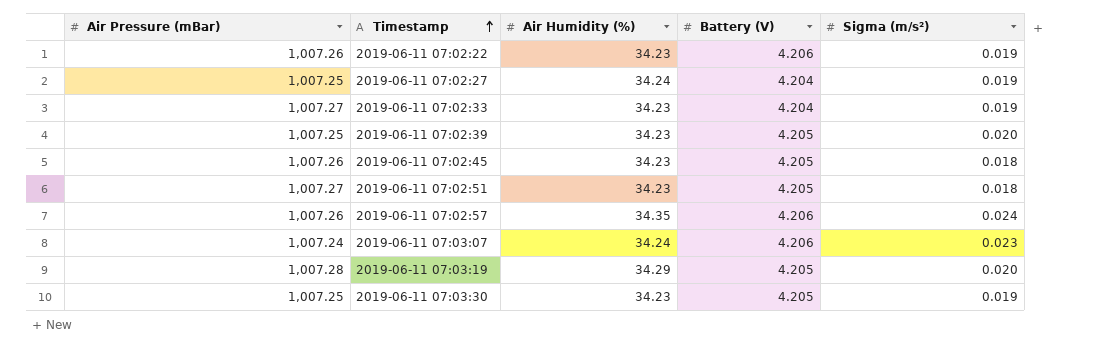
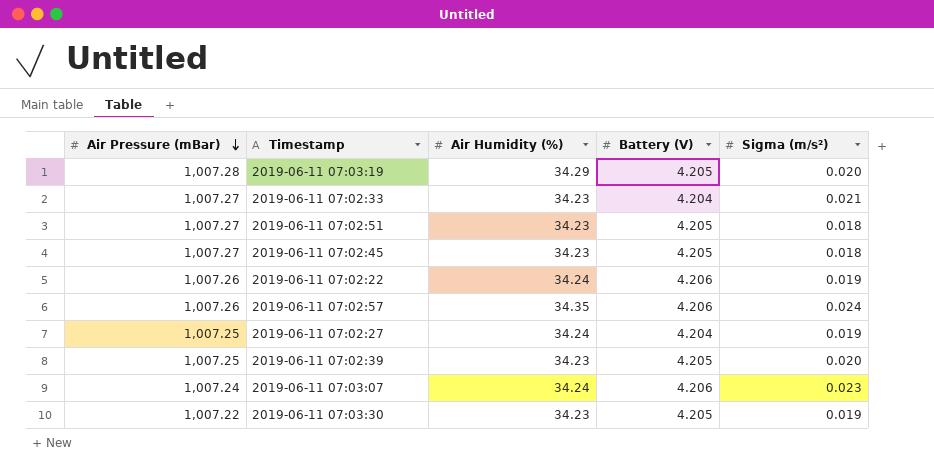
row order: Timestamp ascending -> Air Pressure (mBar) descending
2019-06-11 07:02:33 | Sigma (m/s²): 0.019 -> 0.021
2019-06-11 07:02:45 | Air Pressure (mBar): 1,007.26 -> 1,007.27
2019-06-11 07:02:22 | Air Humidity (%): 34.23 -> 34.24
2019-06-11 07:03:30 | Air Pressure (mBar): 1,007.25 -> 1,007.22

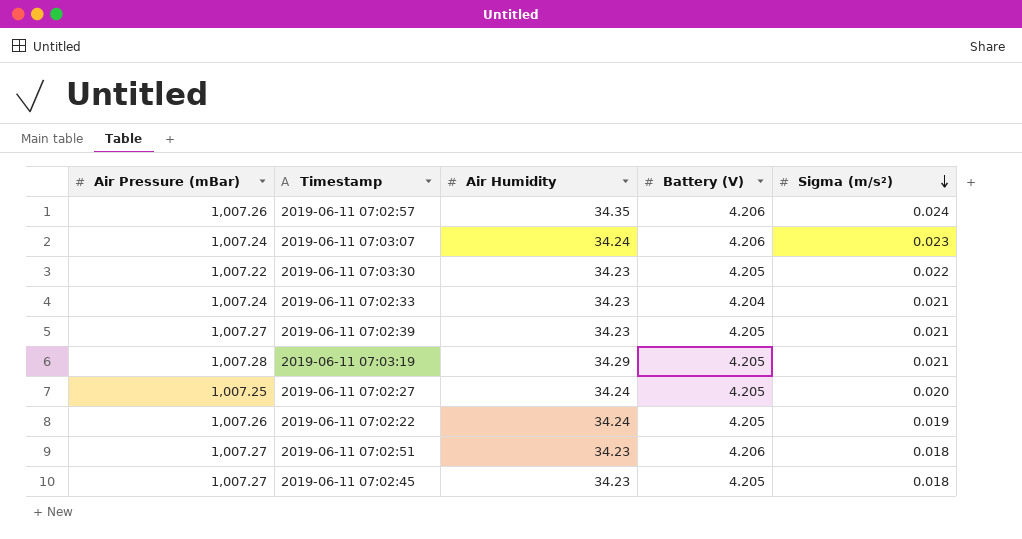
row order: Air Pressure (mBar) descending -> Sigma (m/s²) descending
column name: Air Humidity (%) -> Air Humidity
2019-06-11 07:03:30 | Sigma (m/s²): 0.019 -> 0.022
2019-06-11 07:02:33 | Air Pressure (mBar): 1,007.27 -> 1,007.24
2019-06-11 07:02:39 | Air Pressure (mBar): 1,007.25 -> 1,007.27
2019-06-11 07:02:39 | Sigma (m/s²): 0.020 -> 0.021
2019-06-11 07:03:19 | Sigma (m/s²): 0.020 -> 0.021
2019-06-11 07:02:27 | Battery (V): 4.204 -> 4.205
2019-06-11 07:02:27 | Sigma (m/s²): 0.019 -> 0.020
2019-06-11 07:02:22 | Battery (V): 4.206 -> 4.205
2019-06-11 07:02:51 | Battery (V): 4.205 -> 4.206

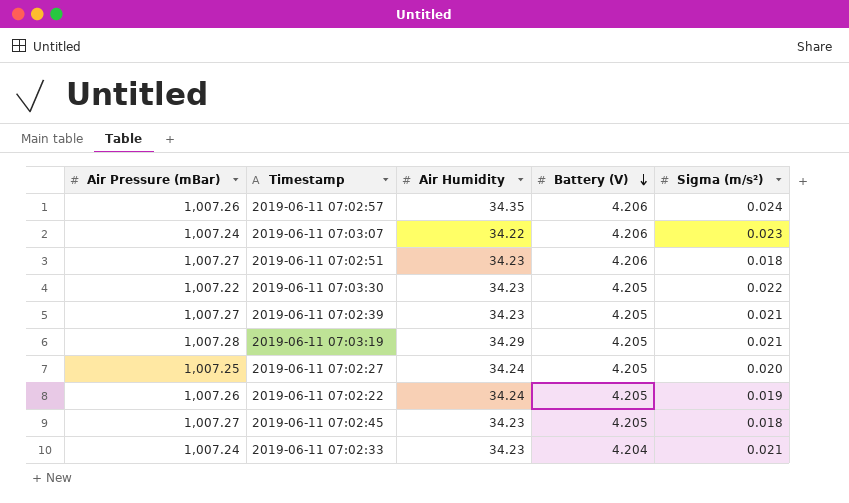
row order: Sigma (m/s²) descending -> Battery (V) descending
2019-06-11 07:03:07 | Air Humidity: 34.24 -> 34.22

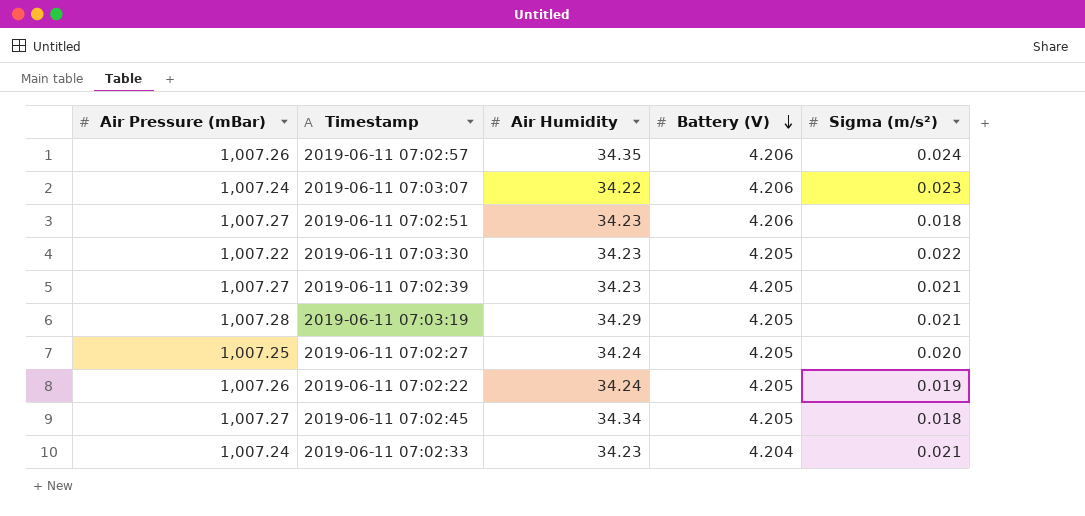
2019-06-11 07:02:45 | Air Humidity: 34.23 -> 34.34

